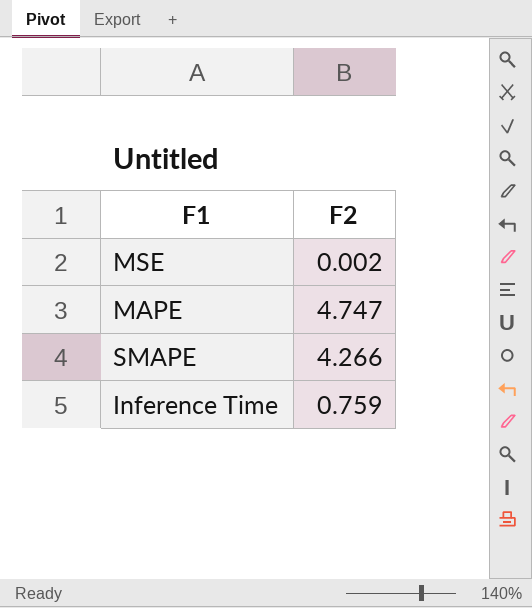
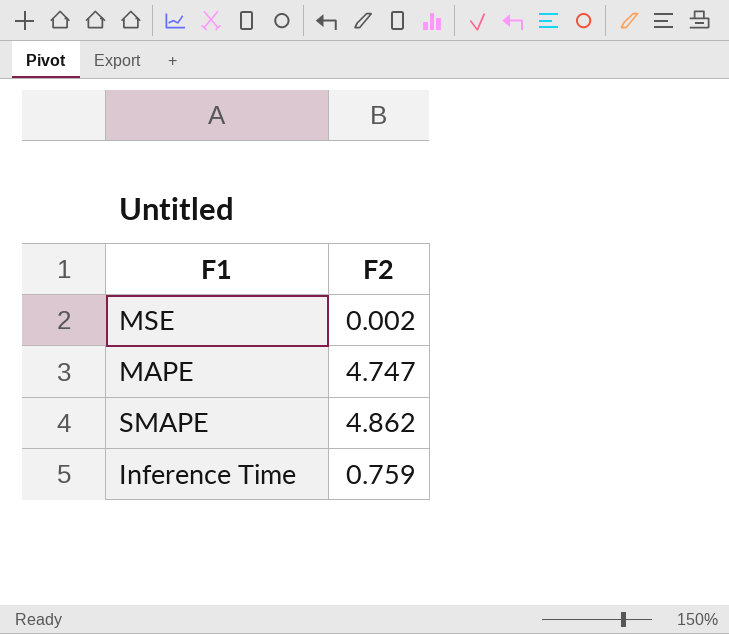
SMAPE | F2: 4.266 -> 4.862

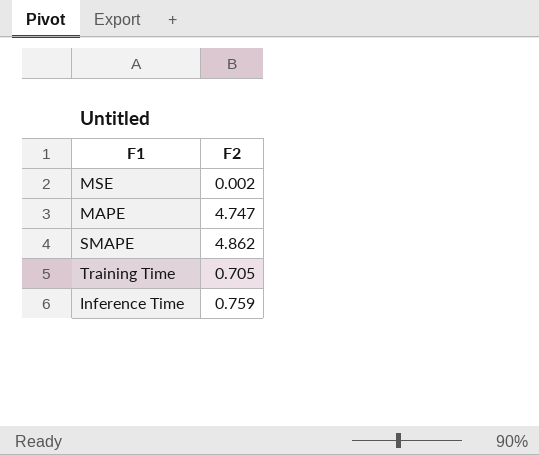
row Training Time: none -> 0.705

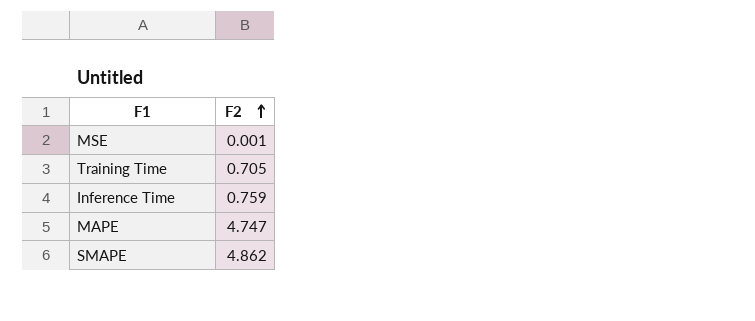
row order: none -> F2 ascending
MSE | F2: 0.002 -> 0.001

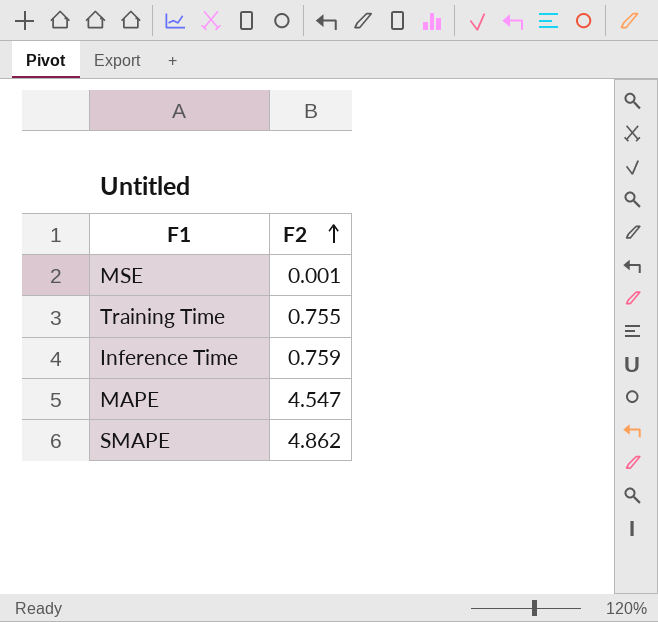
Training Time | F2: 0.705 -> 0.755
MAPE | F2: 4.747 -> 4.547

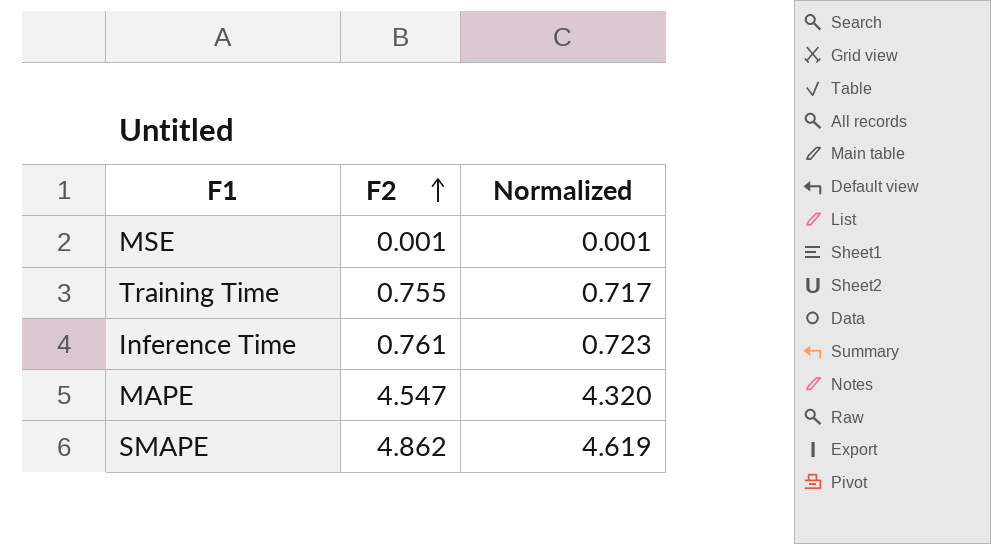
column Normalized | formula: none -> [F2] * 0.95
Inference Time | F2: 0.759 -> 0.761

